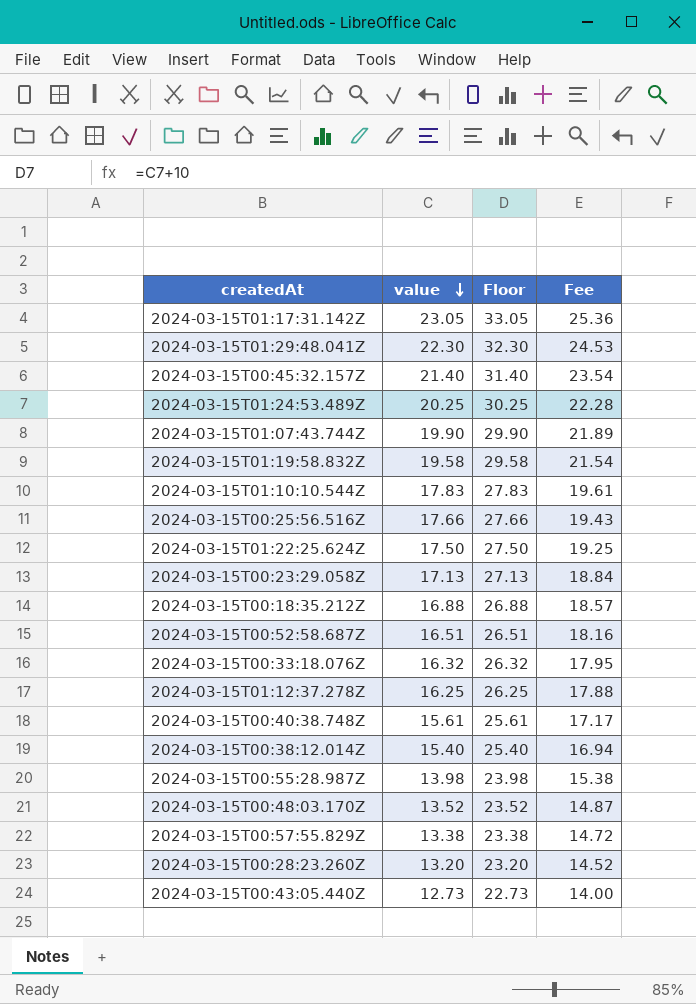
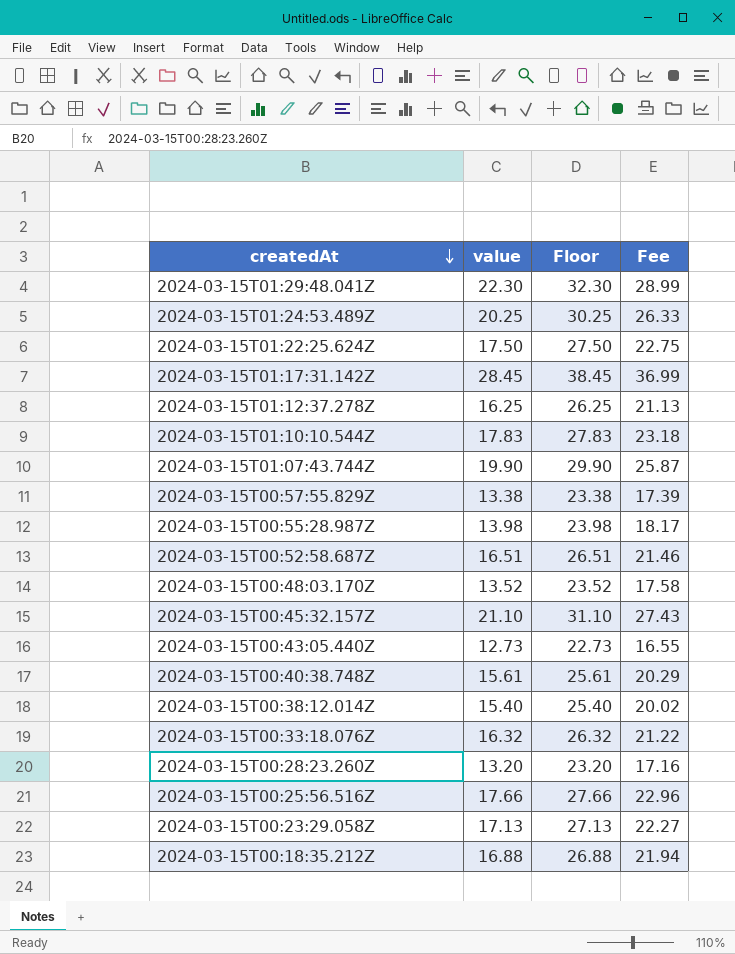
row order: value descending -> createdAt descending
column Fee | formula: [value] * 1.1 -> [value] * 1.3
row 2024-03-15T01:19:58.832Z: 19.58 | 29.58 | 21.54 -> none
2024-03-15T01:17:31.142Z | value: 23.05 -> 28.45
2024-03-15T01:17:31.142Z | Floor: 33.05 -> 38.45
2024-03-15T00:45:32.157Z | value: 21.40 -> 21.10
2024-03-15T00:45:32.157Z | Floor: 31.40 -> 31.10

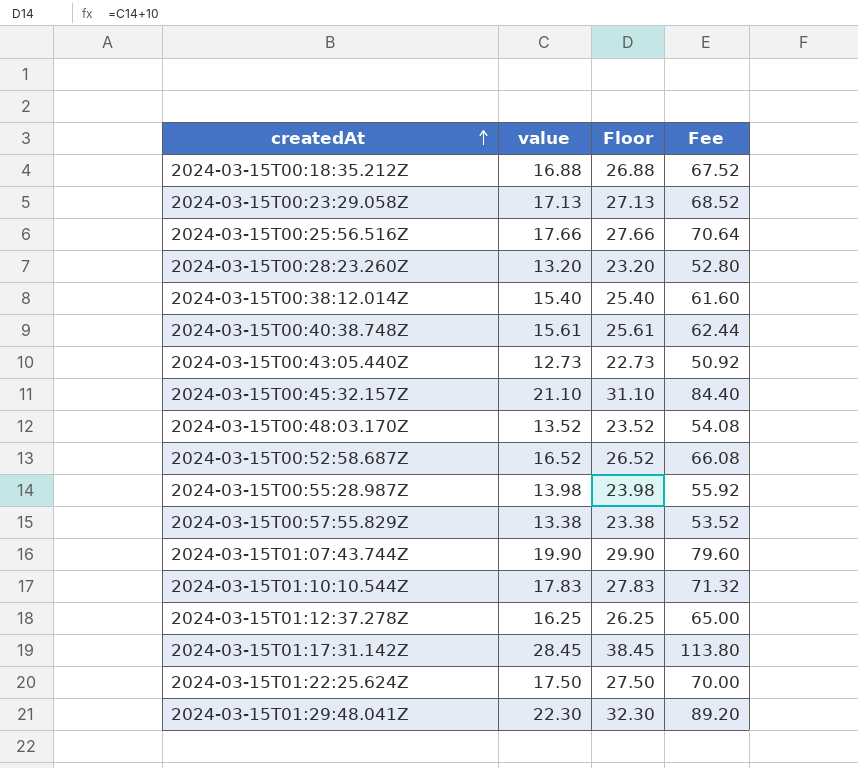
row order: createdAt descending -> createdAt ascending
column Fee | formula: [value] * 1.3 -> [value] * 4
row 2024-03-15T01:24:53.489Z: 20.25 | 30.25 | 26.33 -> none
row 2024-03-15T00:33:18.076Z: 16.32 | 26.32 | 21.22 -> none
2024-03-15T00:52:58.687Z | value: 16.51 -> 16.52
2024-03-15T00:52:58.687Z | Floor: 26.51 -> 26.52

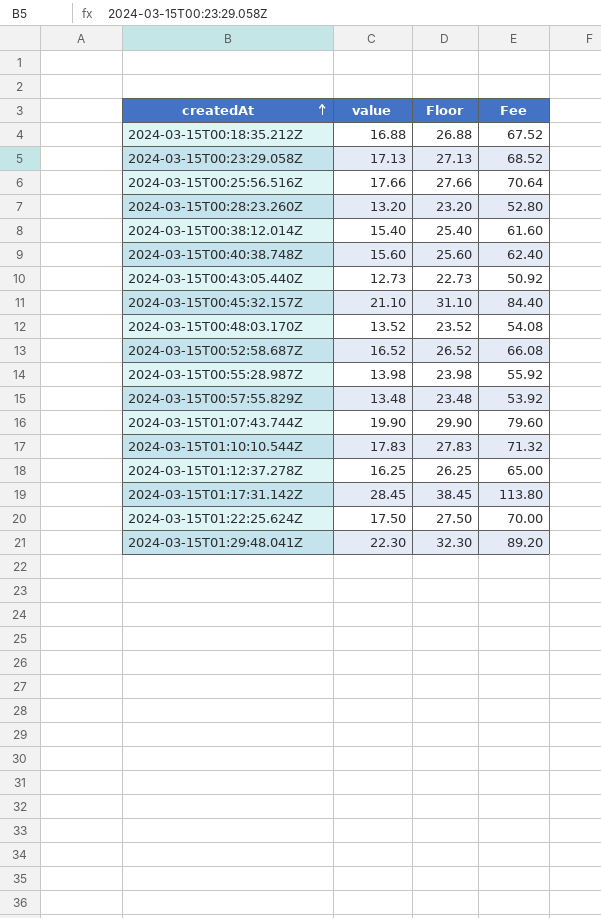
2024-03-15T00:40:38.748Z | value: 15.61 -> 15.60
2024-03-15T00:40:38.748Z | Floor: 25.61 -> 25.60
2024-03-15T00:40:38.748Z | Fee: 62.44 -> 62.40
2024-03-15T00:57:55.829Z | value: 13.38 -> 13.48
2024-03-15T00:57:55.829Z | Floor: 23.38 -> 23.48
2024-03-15T00:57:55.829Z | Fee: 53.52 -> 53.92

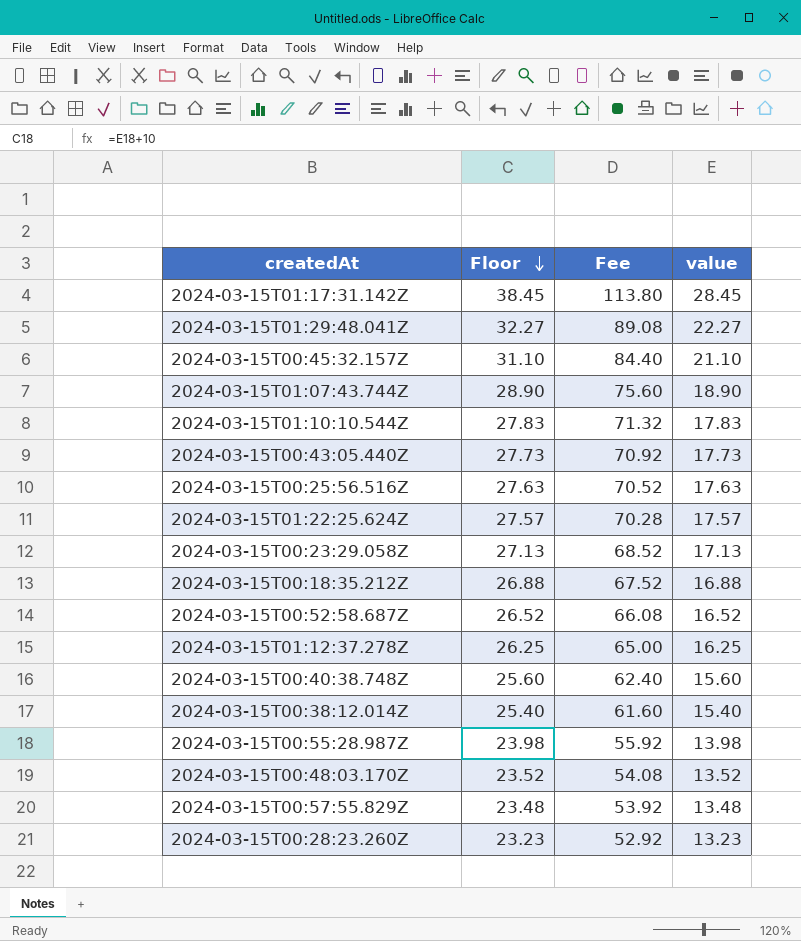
row order: createdAt ascending -> Floor descending
column value | position: 2 -> 4
2024-03-15T01:29:48.041Z | Floor: 32.30 -> 32.27
2024-03-15T01:29:48.041Z | Fee: 89.20 -> 89.08
2024-03-15T01:29:48.041Z | value: 22.30 -> 22.27
2024-03-15T01:07:43.744Z | Floor: 29.90 -> 28.90
2024-03-15T01:07:43.744Z | Fee: 79.60 -> 75.60
2024-03-15T01:07:43.744Z | value: 19.90 -> 18.90
2024-03-15T00:43:05.440Z | Floor: 22.73 -> 27.73
2024-03-15T00:43:05.440Z | Fee: 50.92 -> 70.92
2024-03-15T00:43:05.440Z | value: 12.73 -> 17.73
2024-03-15T00:25:56.516Z | Floor: 27.66 -> 27.63
2024-03-15T00:25:56.516Z | Fee: 70.64 -> 70.52
2024-03-15T00:25:56.516Z | value: 17.66 -> 17.63
2024-03-15T01:22:25.624Z | Floor: 27.50 -> 27.57
2024-03-15T01:22:25.624Z | Fee: 70.00 -> 70.28
2024-03-15T01:22:25.624Z | value: 17.50 -> 17.57
2024-03-15T00:28:23.260Z | Floor: 23.20 -> 23.23
2024-03-15T00:28:23.260Z | Fee: 52.80 -> 52.92
2024-03-15T00:28:23.260Z | value: 13.20 -> 13.23

